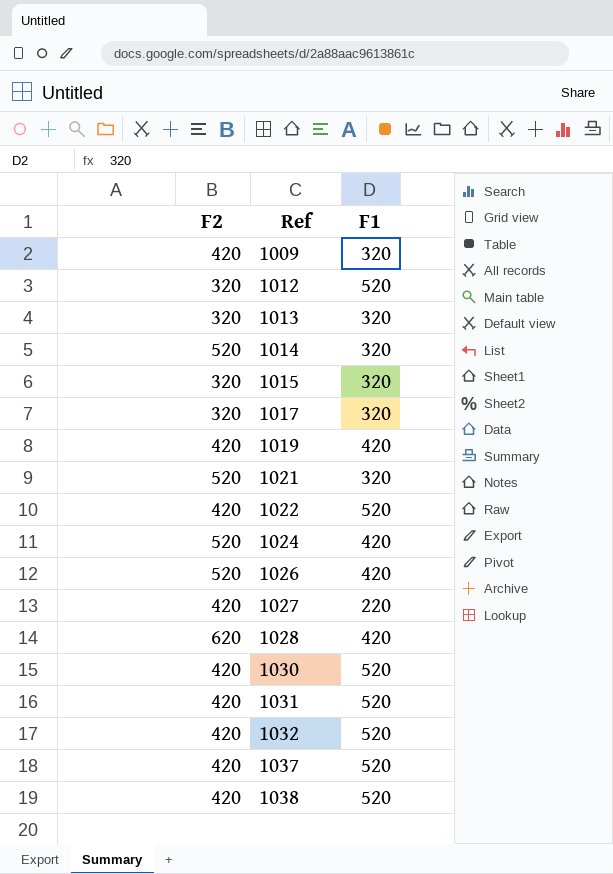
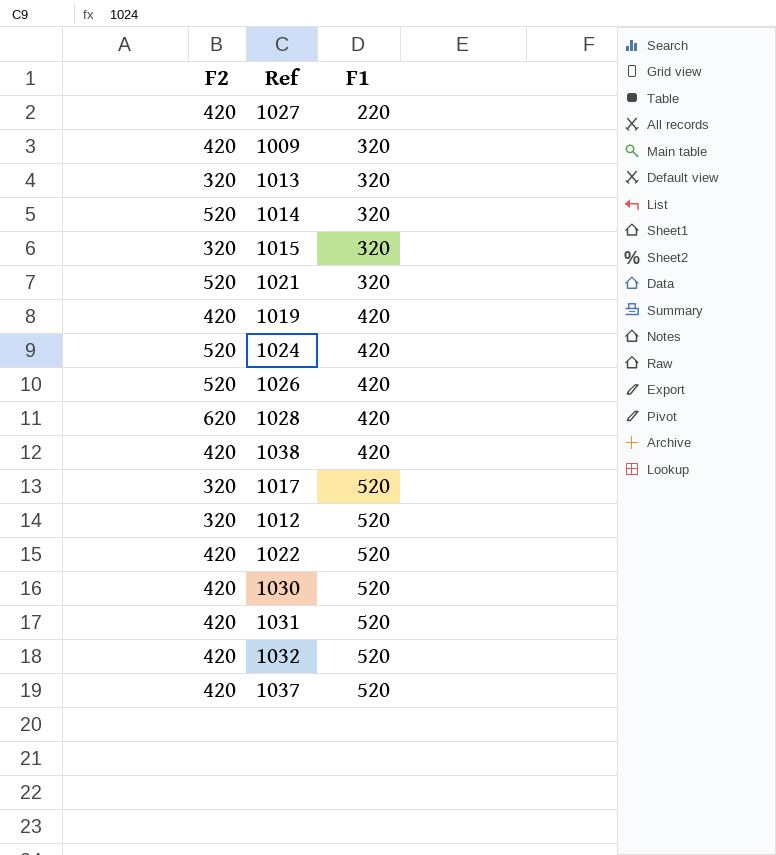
row order: Ref ascending -> F1 ascending
1038 | F1: 520 -> 420
1017 | F1: 320 -> 520

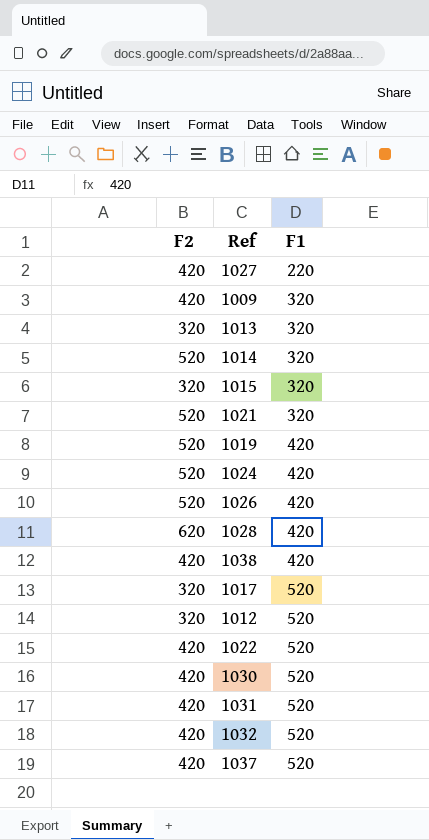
1019 | F2: 420 -> 520

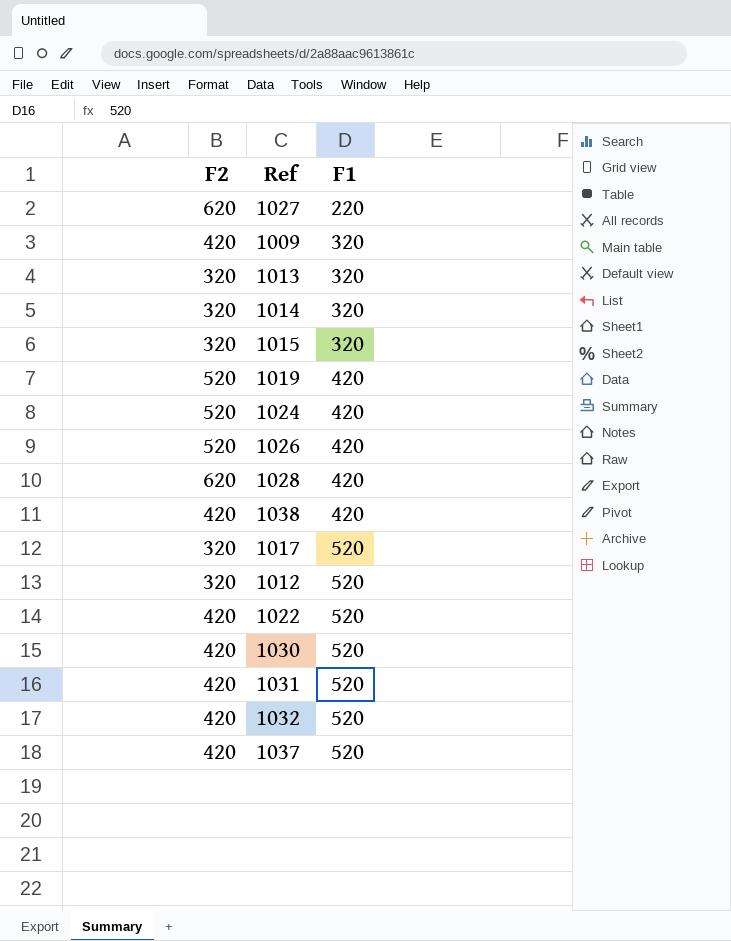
row 1021: 520 | 320 -> none
1027 | F2: 420 -> 620
1014 | F2: 520 -> 320

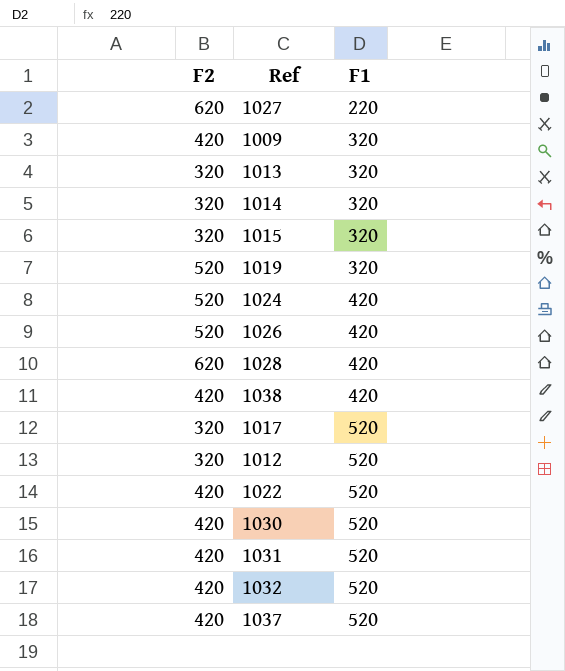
1019 | F1: 420 -> 320

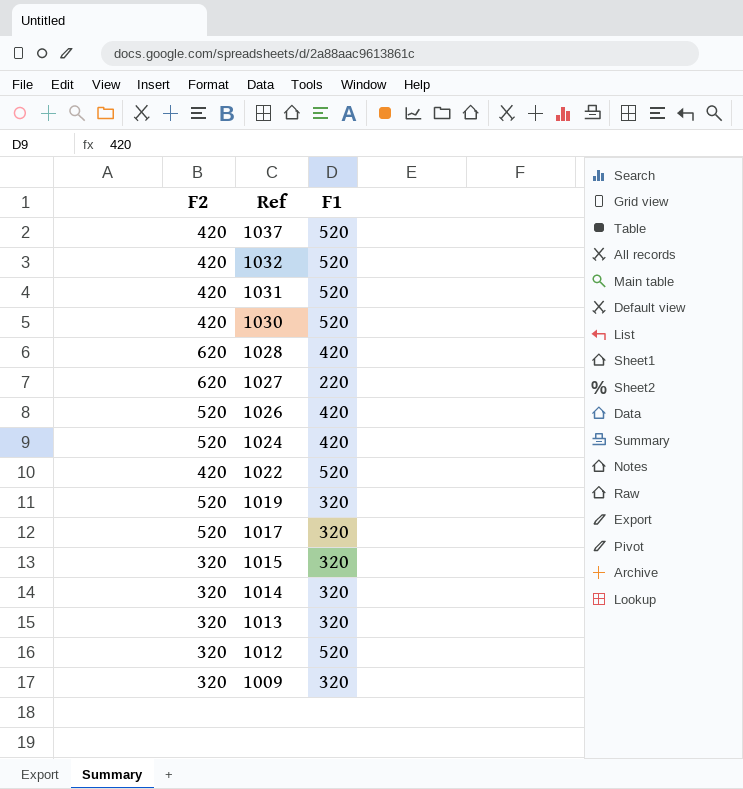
row order: F1 ascending -> Ref descending
row 1038: 420 | 420 -> none
1017 | F2: 320 -> 520
1017 | F1: 520 -> 320
1009 | F2: 420 -> 320

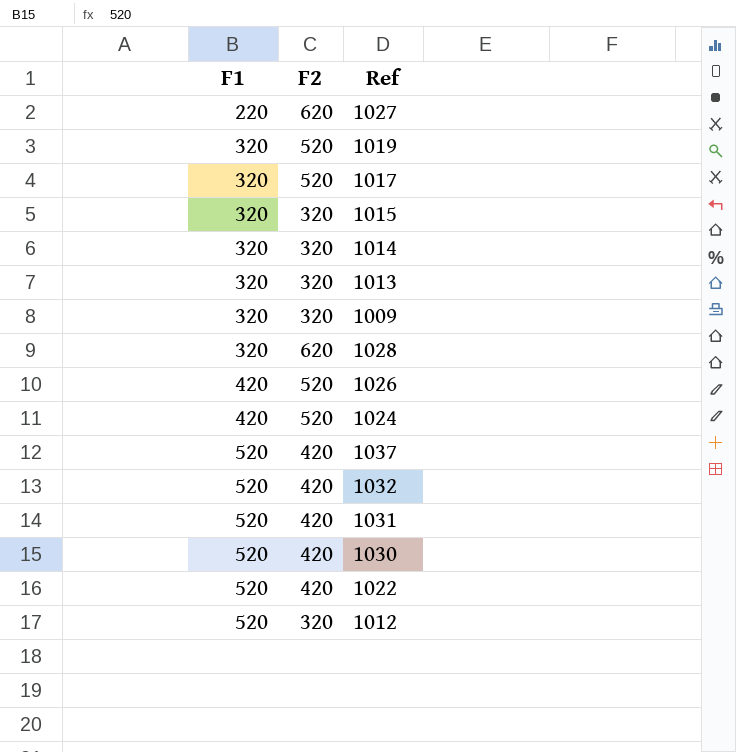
row order: Ref descending -> F1 ascending
column F1 | position: 3 -> 1
1028 | F1: 420 -> 320

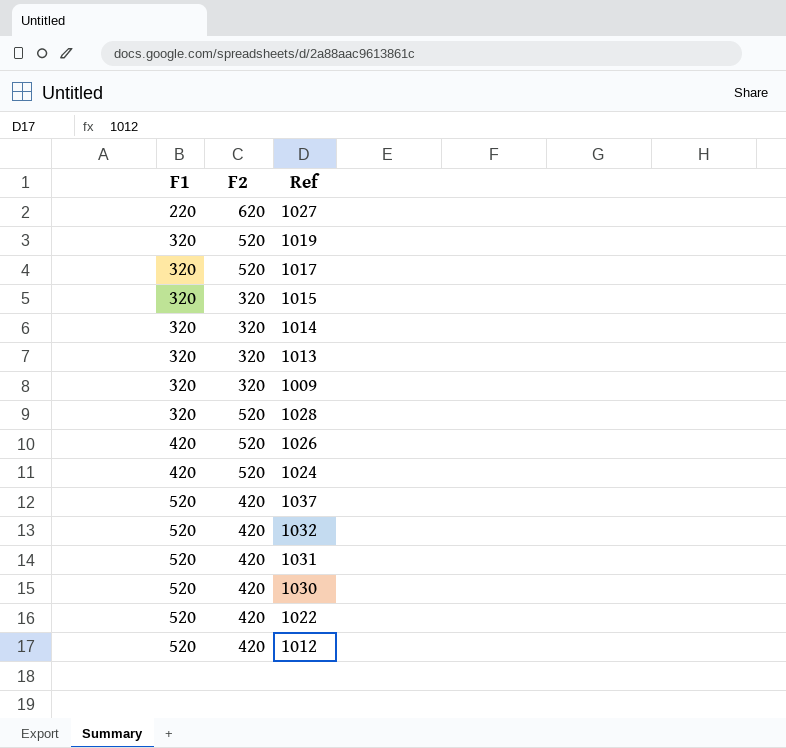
1028 | F2: 620 -> 520
1012 | F2: 320 -> 420

